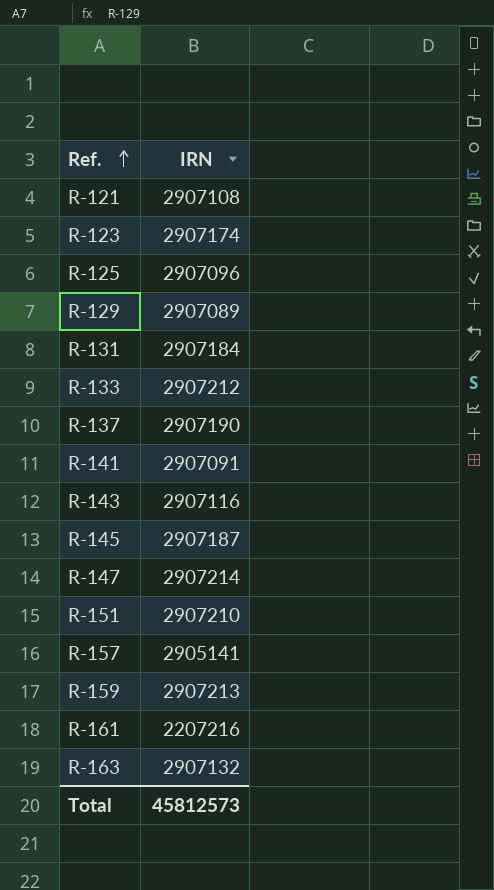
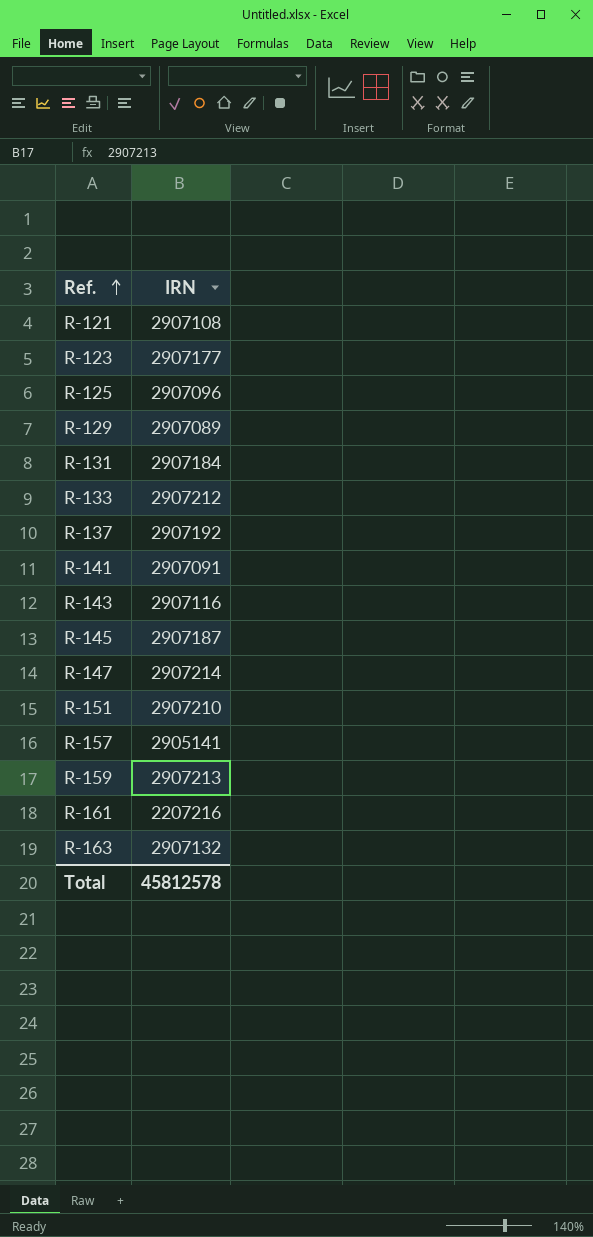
R-123 | IRN: 2907174 -> 2907177
R-137 | IRN: 2907190 -> 2907192
Total | IRN: 45812573 -> 45812578

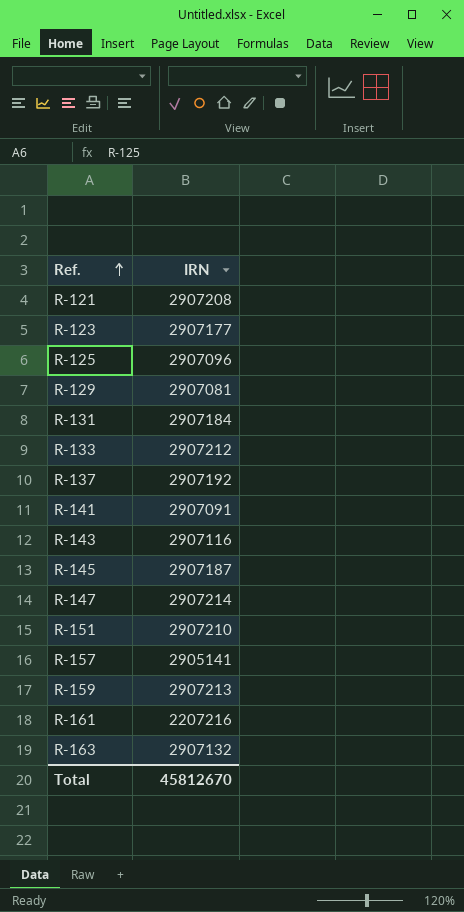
R-121 | IRN: 2907108 -> 2907208
R-129 | IRN: 2907089 -> 2907081
Total | IRN: 45812578 -> 45812670

